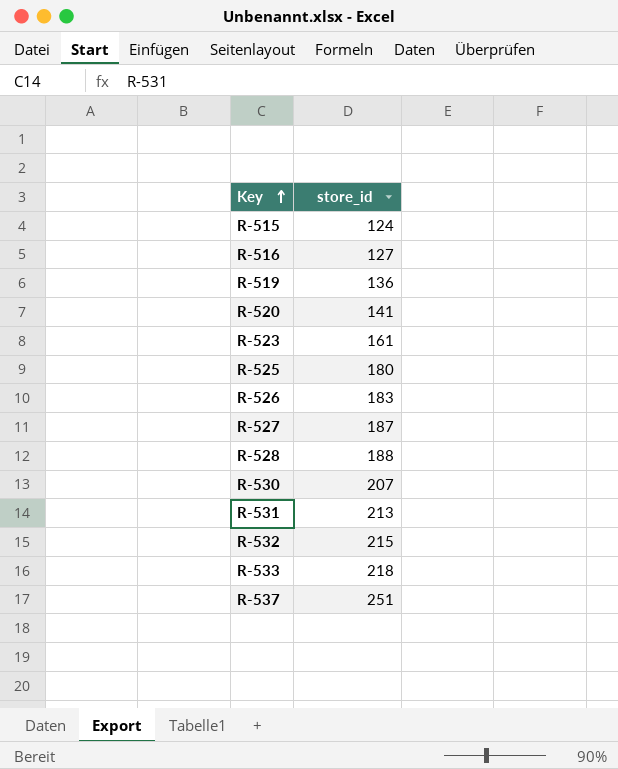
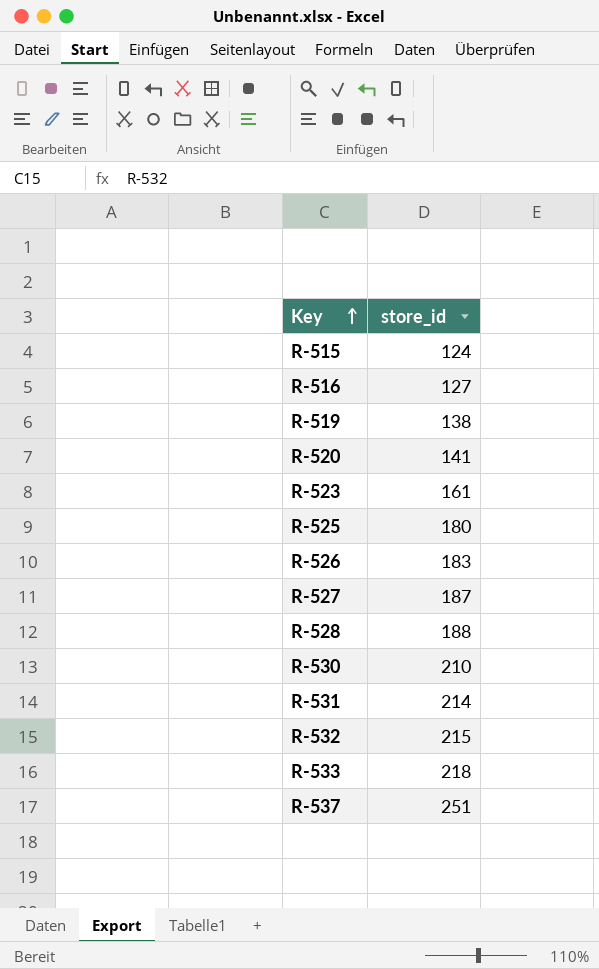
R-519 | store_id: 136 -> 138
R-530 | store_id: 207 -> 210
R-531 | store_id: 213 -> 214

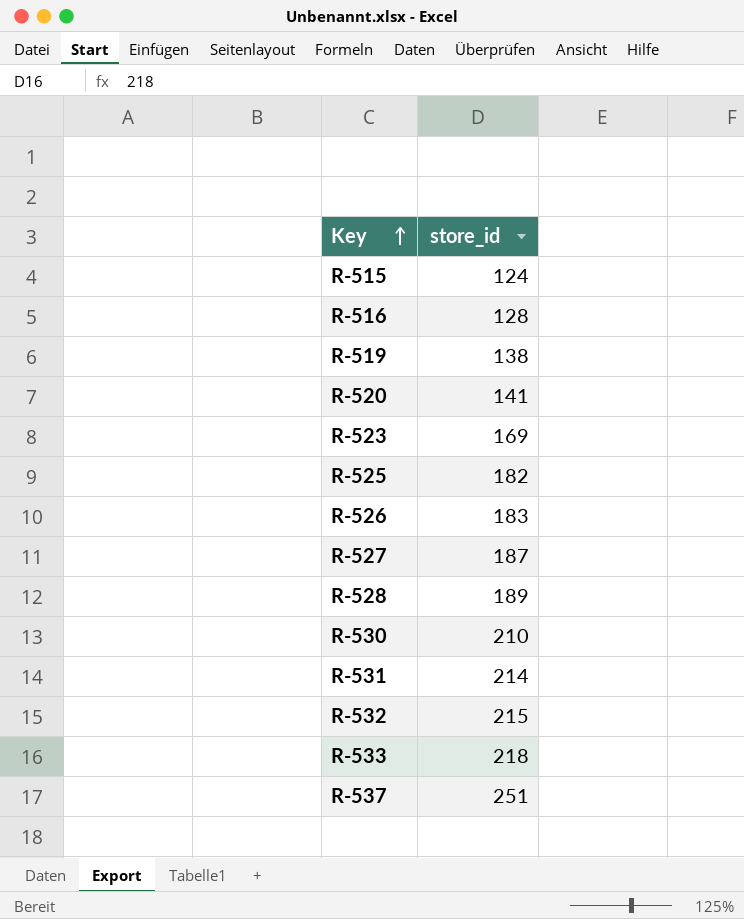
R-516 | store_id: 127 -> 128
R-523 | store_id: 161 -> 169
R-525 | store_id: 180 -> 182
R-528 | store_id: 188 -> 189

